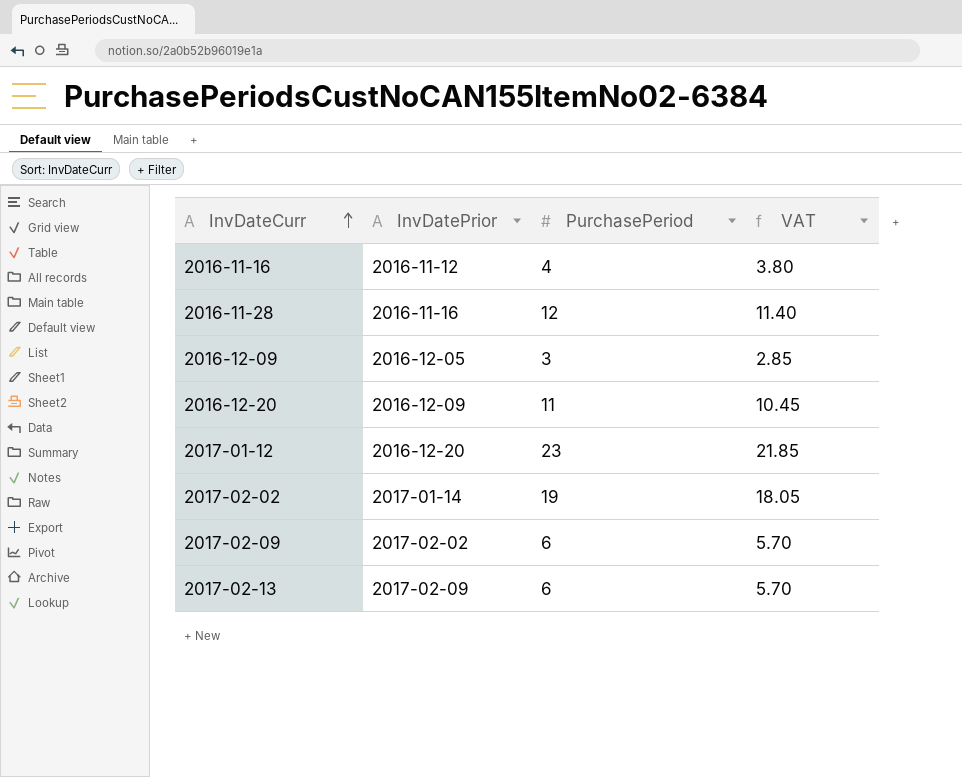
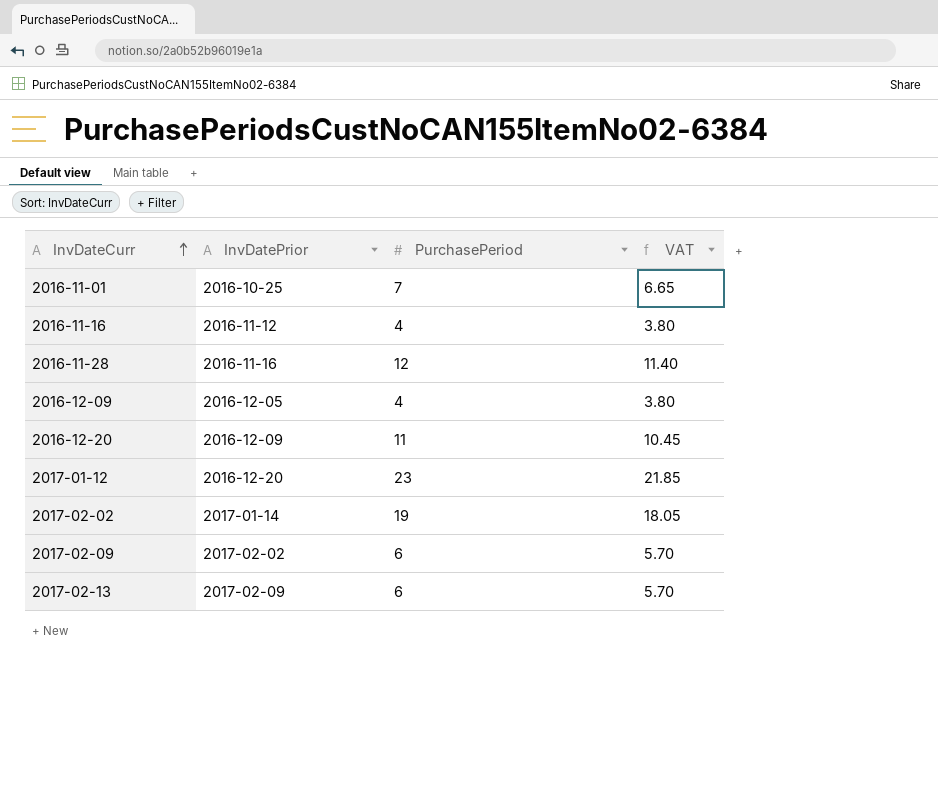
row 2016-11-01: none -> 2016-10-25 | 7 | 6.65
2016-12-09 | PurchasePeriod: 3 -> 4
2016-12-09 | VAT: 2.85 -> 3.80

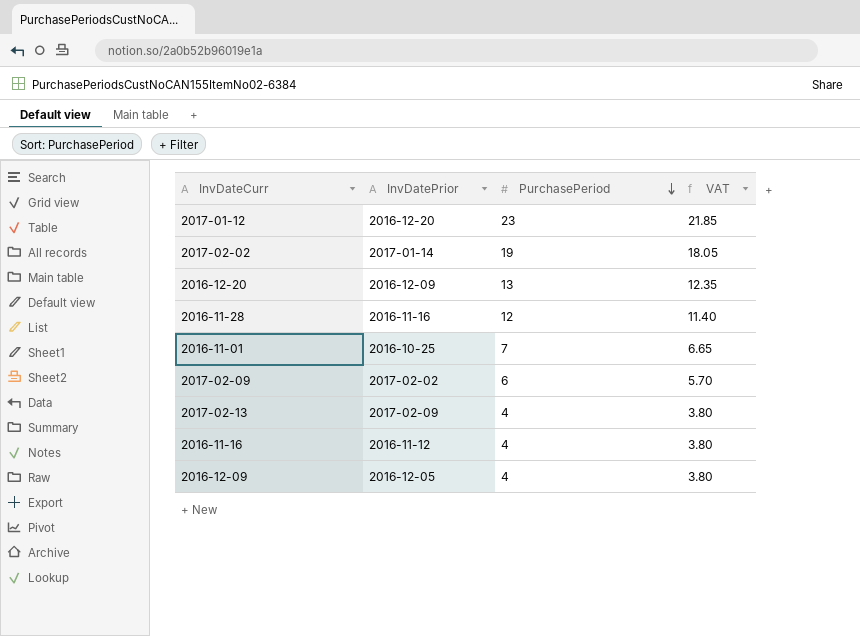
row order: InvDateCurr ascending -> PurchasePeriod descending
2016-12-20 | PurchasePeriod: 11 -> 13
2016-12-20 | VAT: 10.45 -> 12.35
2017-02-13 | PurchasePeriod: 6 -> 4
2017-02-13 | VAT: 5.70 -> 3.80

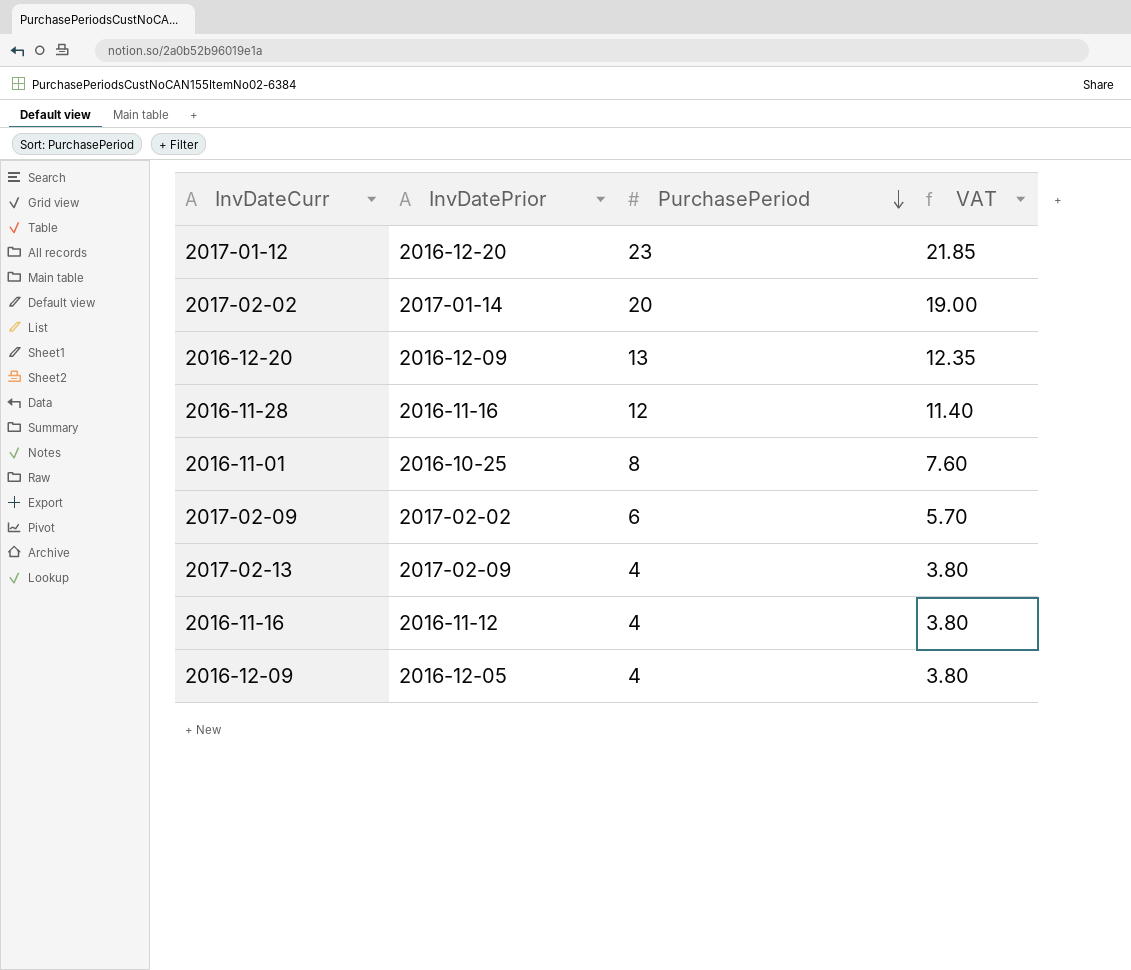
2017-02-02 | PurchasePeriod: 19 -> 20
2017-02-02 | VAT: 18.05 -> 19.00
2016-11-01 | PurchasePeriod: 7 -> 8
2016-11-01 | VAT: 6.65 -> 7.60

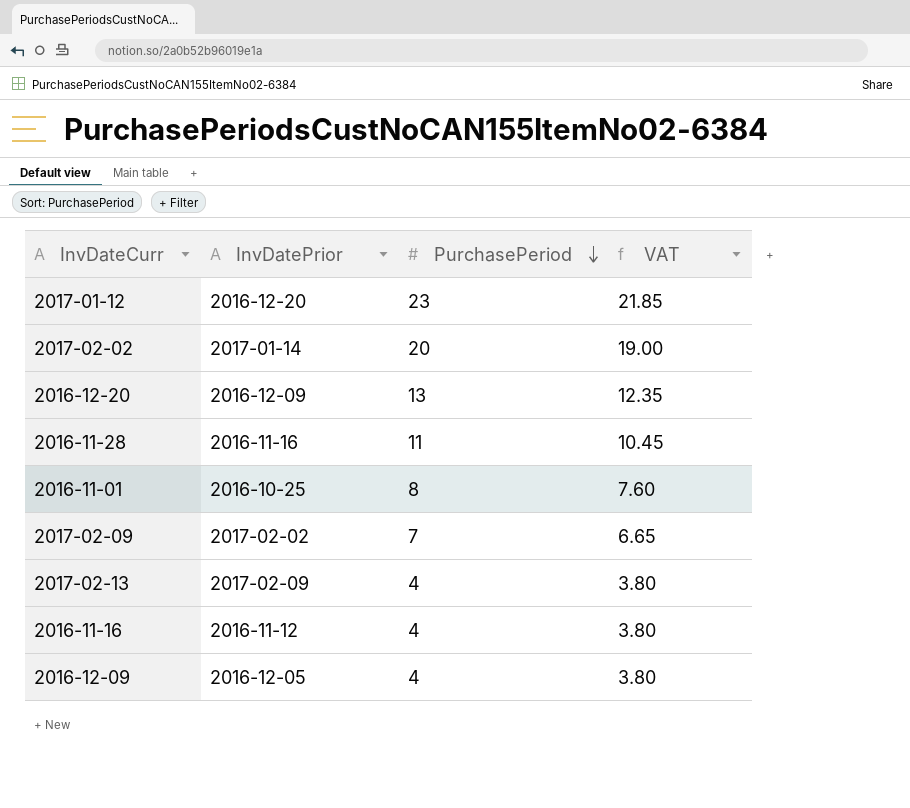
2016-11-28 | PurchasePeriod: 12 -> 11
2016-11-28 | VAT: 11.40 -> 10.45
2017-02-09 | PurchasePeriod: 6 -> 7
2017-02-09 | VAT: 5.70 -> 6.65

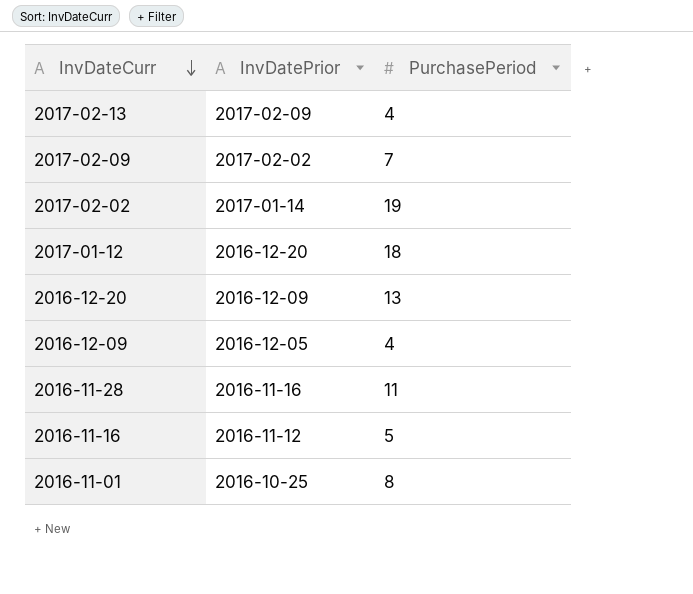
row order: PurchasePeriod descending -> InvDateCurr descending
column VAT | formula: [PurchasePeriod] * 0.95 -> none
2017-02-02 | PurchasePeriod: 20 -> 19
2017-01-12 | PurchasePeriod: 23 -> 18
2016-11-16 | PurchasePeriod: 4 -> 5

